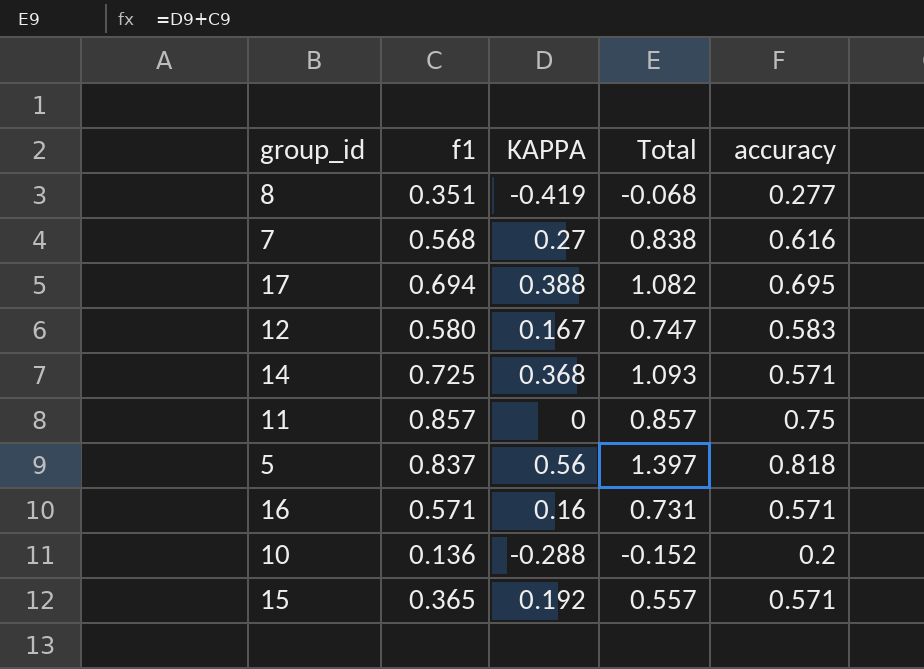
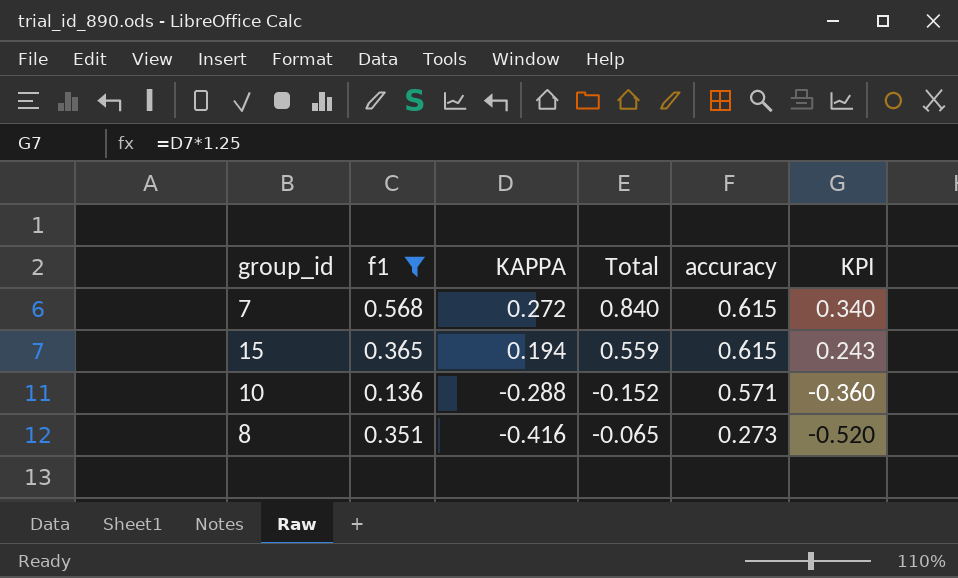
filter: none -> f1 <= 0.568
row order: none -> KAPPA descending
column KPI | formula: none -> [KAPPA] * 1.25
7 | KAPPA: 0.27 -> 0.272
7 | Total: 0.838 -> 0.840
7 | accuracy: 0.616 -> 0.615
15 | KAPPA: 0.192 -> 0.194
15 | Total: 0.557 -> 0.559
15 | accuracy: 0.571 -> 0.615
10 | accuracy: 0.2 -> 0.571
8 | KAPPA: -0.419 -> -0.416
8 | Total: -0.068 -> -0.065
8 | accuracy: 0.277 -> 0.273

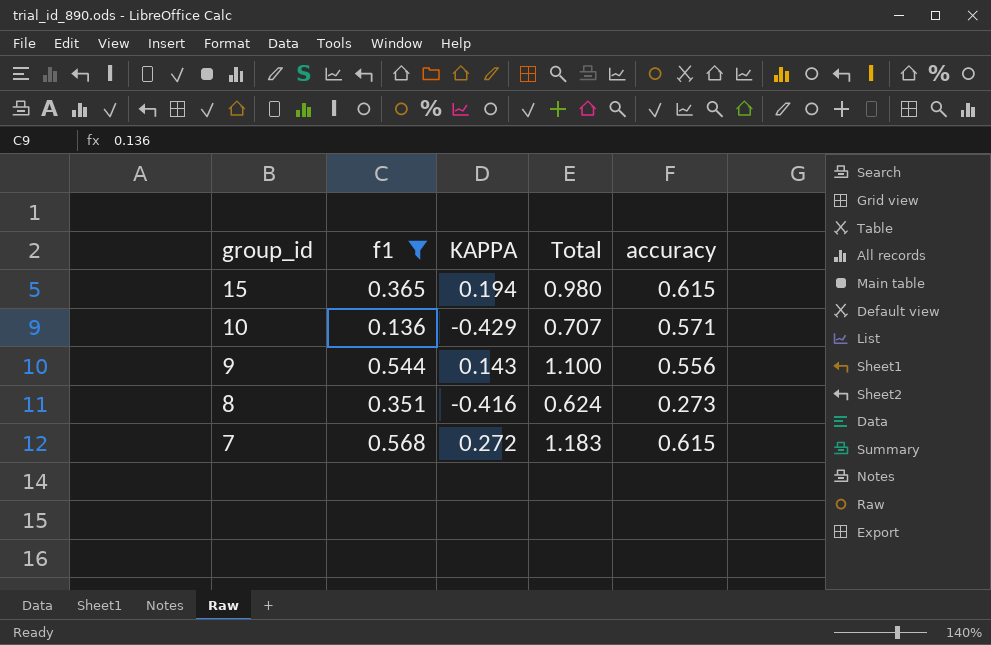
row order: KAPPA descending -> group_id descending
column KPI | formula: [KAPPA] * 1.25 -> none
column Total | formula: [f1] + [KAPPA] -> [f1] + [accuracy]
10 | KAPPA: -0.288 -> -0.429
row 9: none -> 0.544 | 0.143 | 1.100 | 0.556

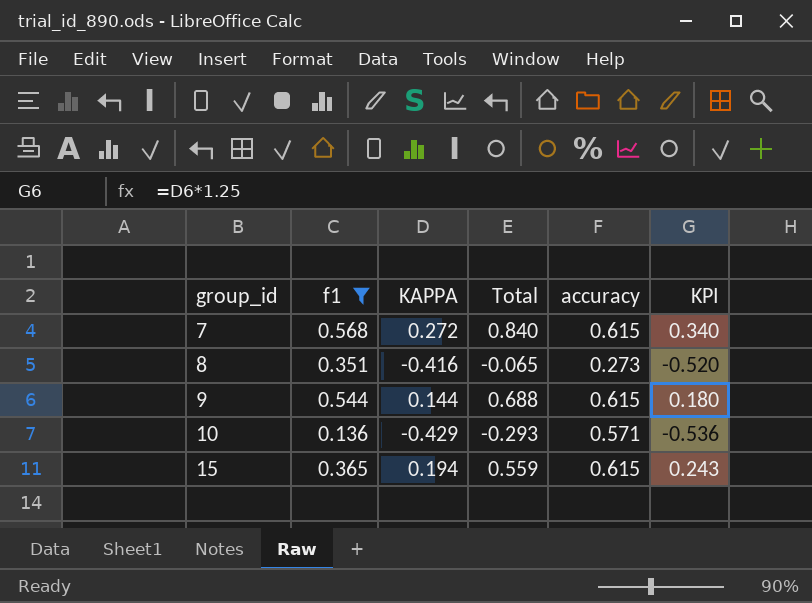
row order: group_id descending -> group_id ascending
column Total | formula: [f1] + [accuracy] -> [f1] + [KAPPA]
column KPI | formula: none -> [KAPPA] * 1.25
9 | KAPPA: 0.143 -> 0.144
9 | accuracy: 0.556 -> 0.615

